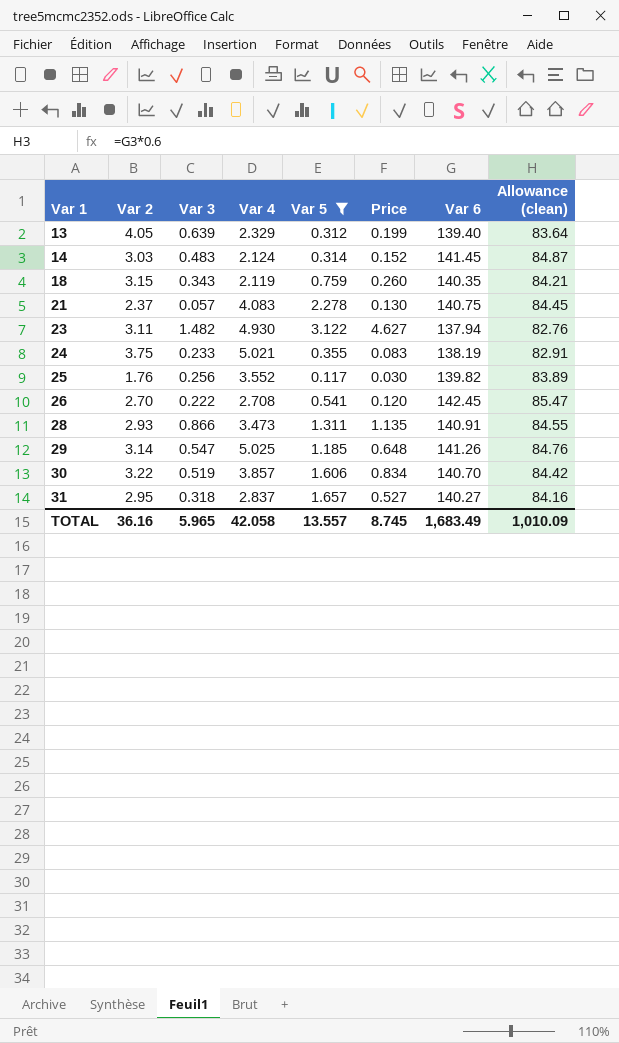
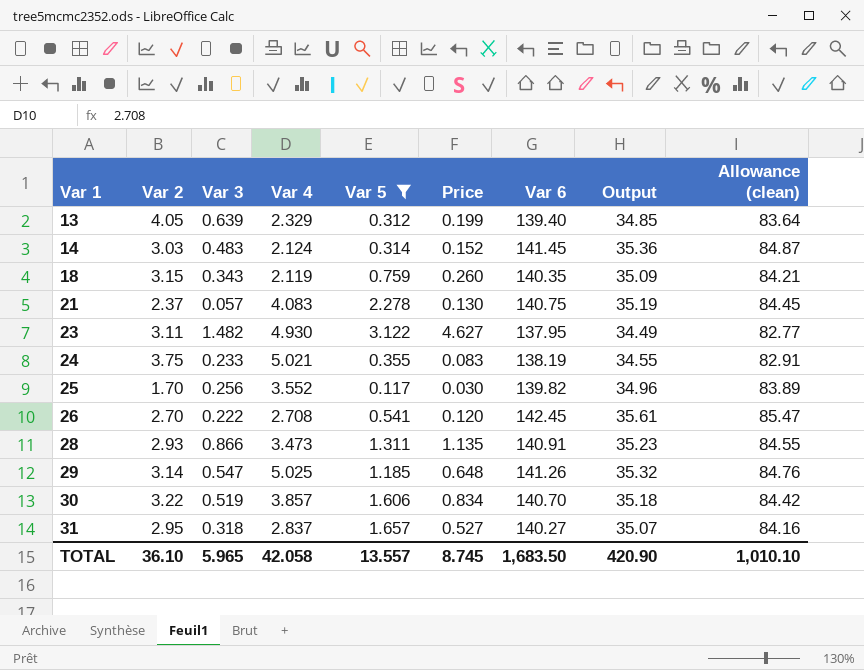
column Output | formula: none -> [Var 6] * 0.25
23 | Var 6: 137.94 -> 137.95
23 | Allowance (clean): 82.76 -> 82.77
25 | Var 2: 1.76 -> 1.70
TOTAL | Var 2: 36.16 -> 36.10
TOTAL | Var 6: 1,683.49 -> 1,683.50
TOTAL | Allowance (clean): 1,010.09 -> 1,010.10

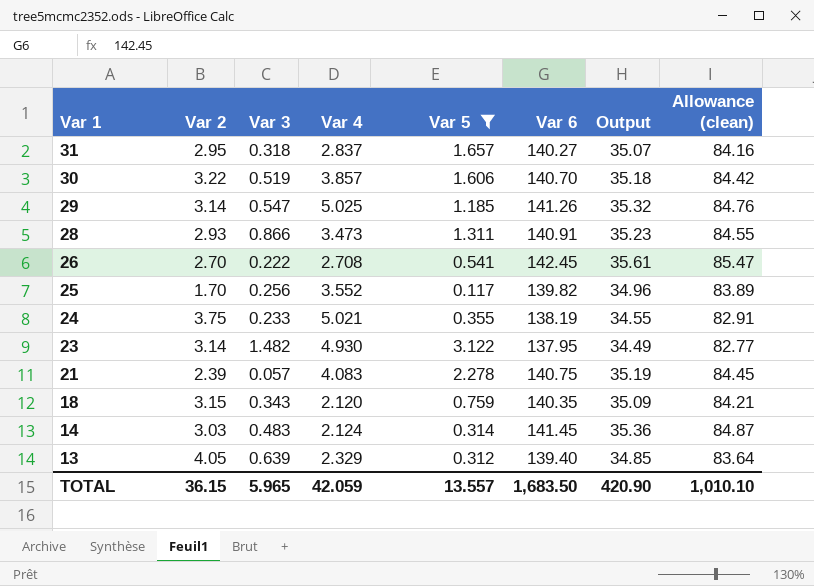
row order: Var 1 ascending -> Var 1 descending
column Price | formula: [Var 3] * [Var 5] -> none
23 | Var 2: 3.11 -> 3.14
21 | Var 2: 2.37 -> 2.39
18 | Var 4: 2.119 -> 2.120
TOTAL | Var 2: 36.10 -> 36.15
TOTAL | Var 4: 42.058 -> 42.059

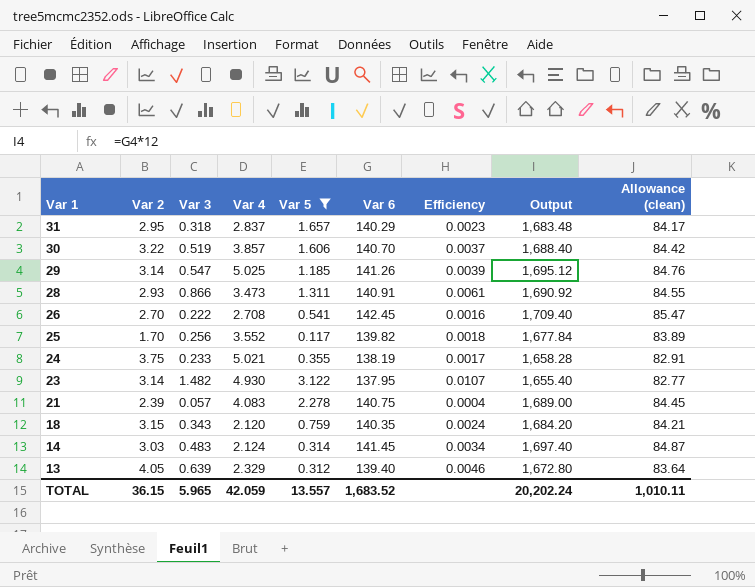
column Efficiency | formula: none -> [Var 3] / [Var 6]
column Output | formula: [Var 6] * 0.25 -> [Var 6] * 12
31 | Var 6: 140.27 -> 140.29
31 | Allowance (clean): 84.16 -> 84.17
TOTAL | Var 6: 1,683.50 -> 1,683.52
TOTAL | Output: 420.90 -> 20,202.24
TOTAL | Allowance (clean): 1,010.10 -> 1,010.11

